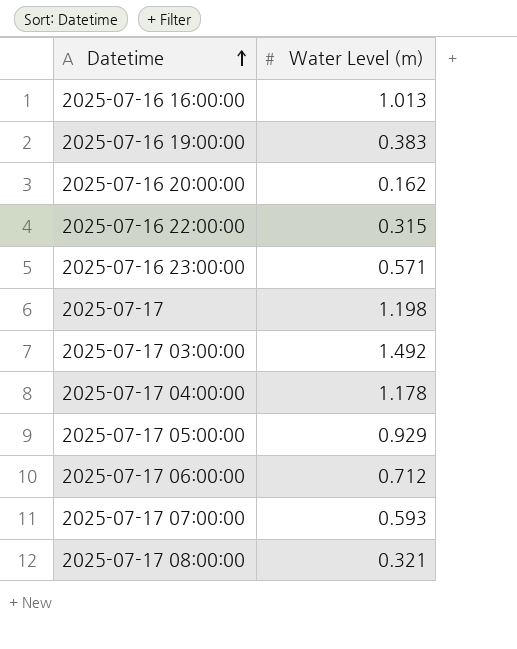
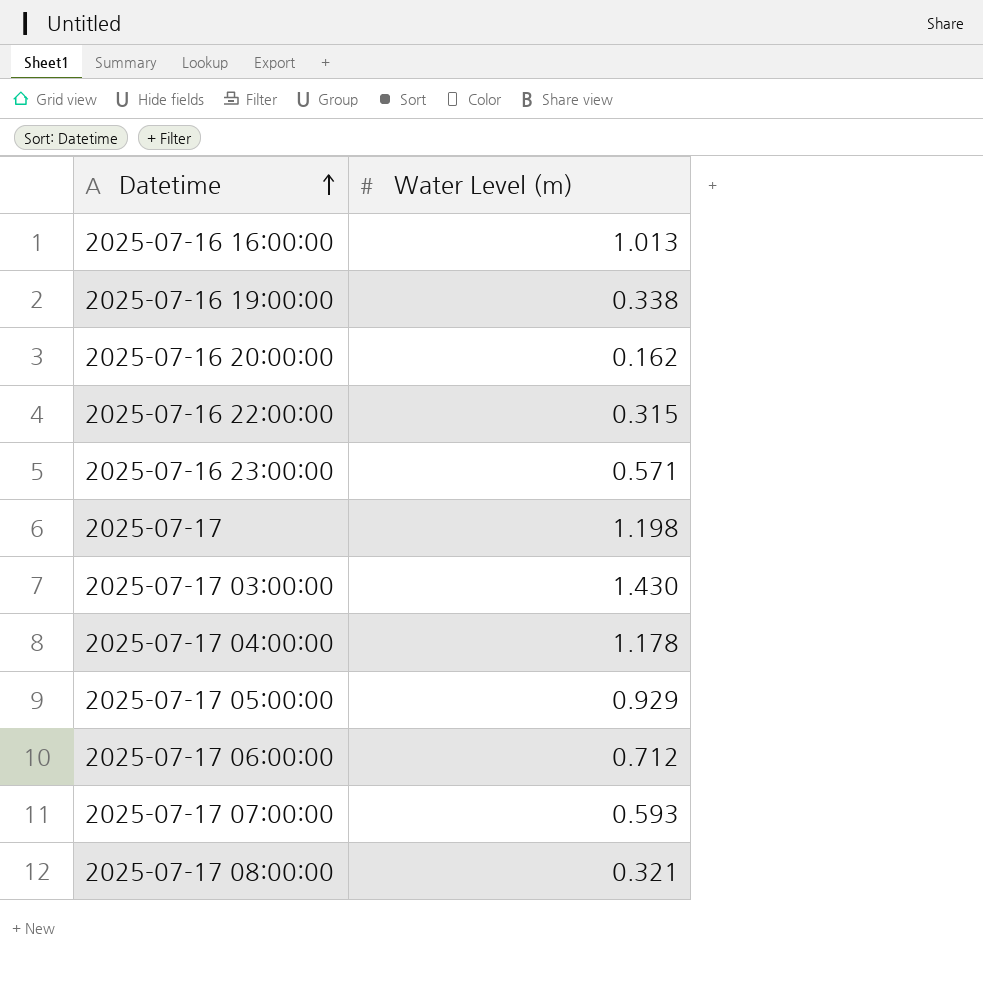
2025-07-16 19:00:00 | Water Level (m): 0.383 -> 0.338
2025-07-17 03:00:00 | Water Level (m): 1.492 -> 1.430

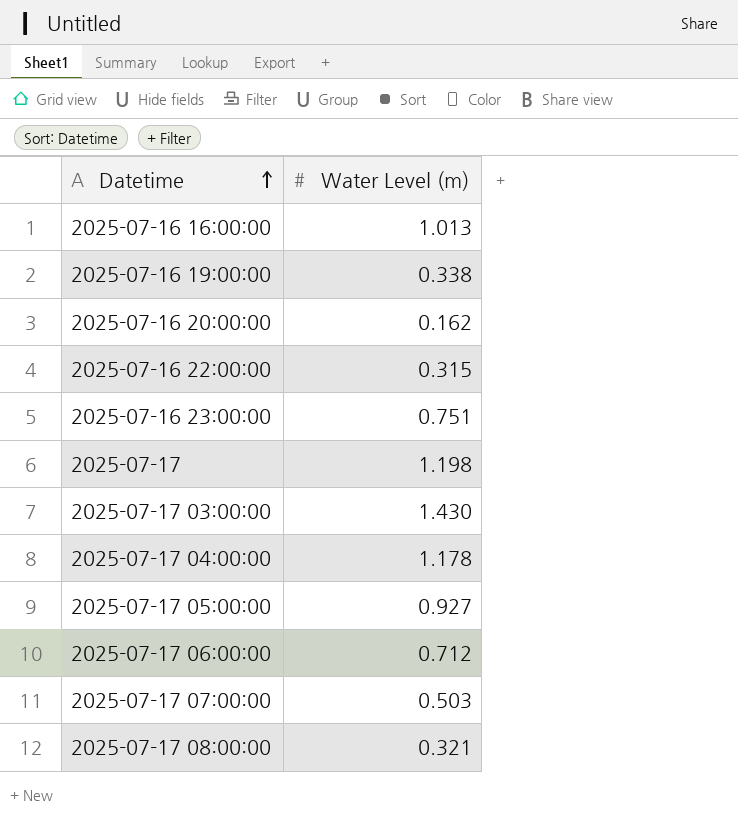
2025-07-16 23:00:00 | Water Level (m): 0.571 -> 0.751
2025-07-17 05:00:00 | Water Level (m): 0.929 -> 0.927
2025-07-17 07:00:00 | Water Level (m): 0.593 -> 0.503

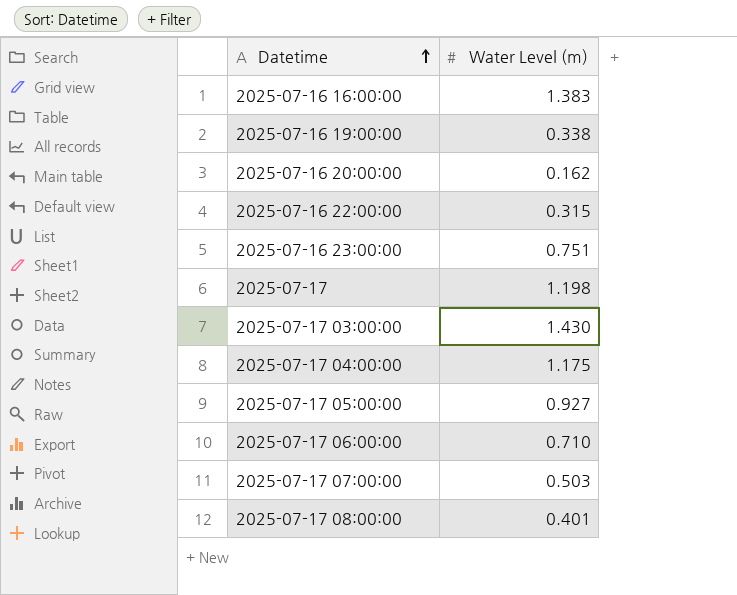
2025-07-16 16:00:00 | Water Level (m): 1.013 -> 1.383
2025-07-17 04:00:00 | Water Level (m): 1.178 -> 1.175
2025-07-17 06:00:00 | Water Level (m): 0.712 -> 0.710
2025-07-17 08:00:00 | Water Level (m): 0.321 -> 0.401

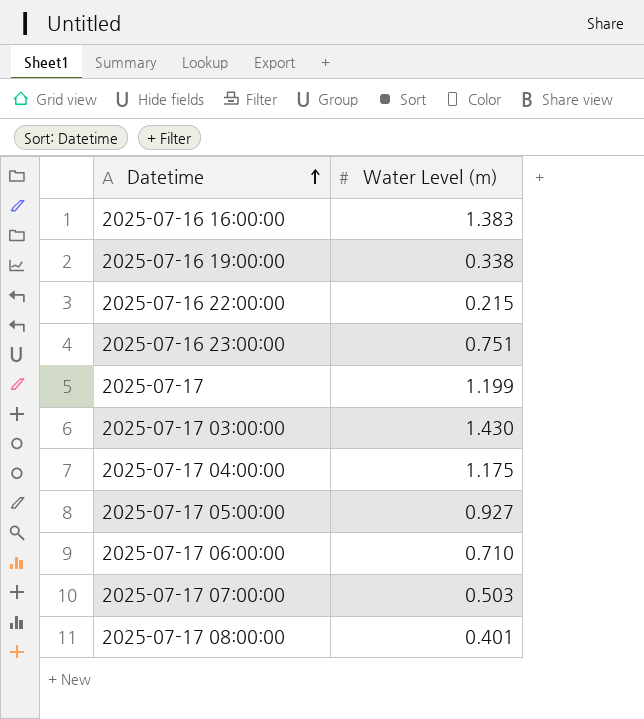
row 2025-07-16 20:00:00: 0.162 -> none
2025-07-16 22:00:00 | Water Level (m): 0.315 -> 0.215
2025-07-17 | Water Level (m): 1.198 -> 1.199

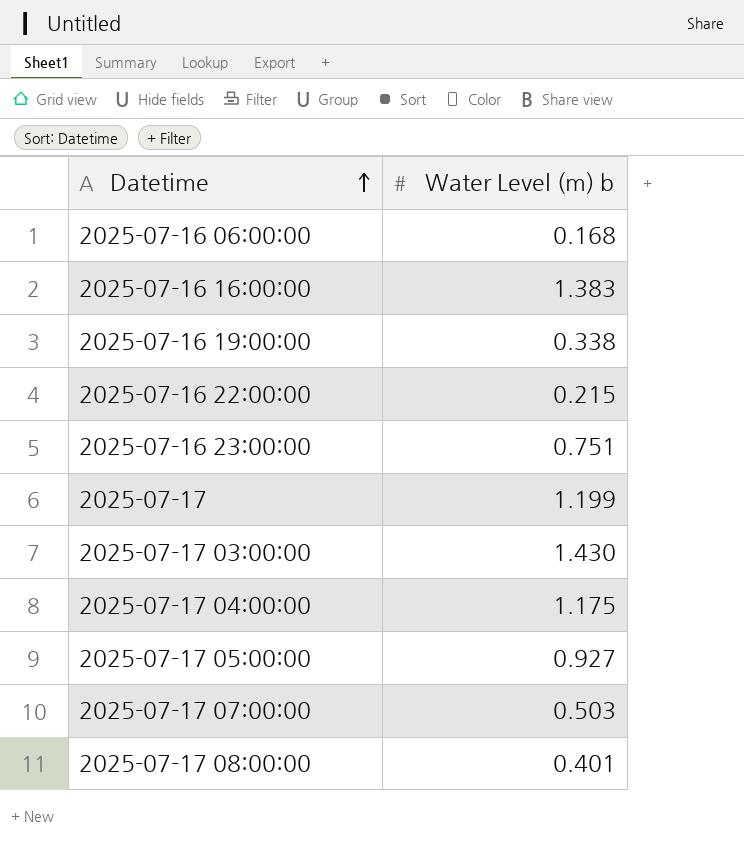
column name: Water Level (m) -> Water Level (m) b
row 2025-07-17 06:00:00: 0.710 -> none
row 2025-07-16 06:00:00: none -> 0.168

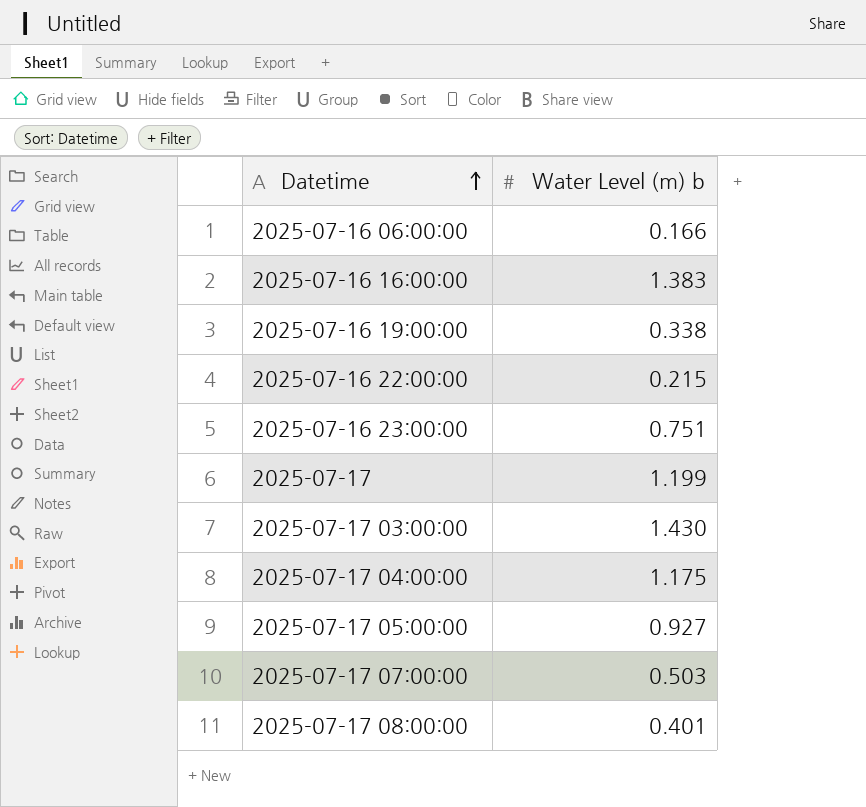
2025-07-16 06:00:00 | Water Level (m) b: 0.168 -> 0.166

